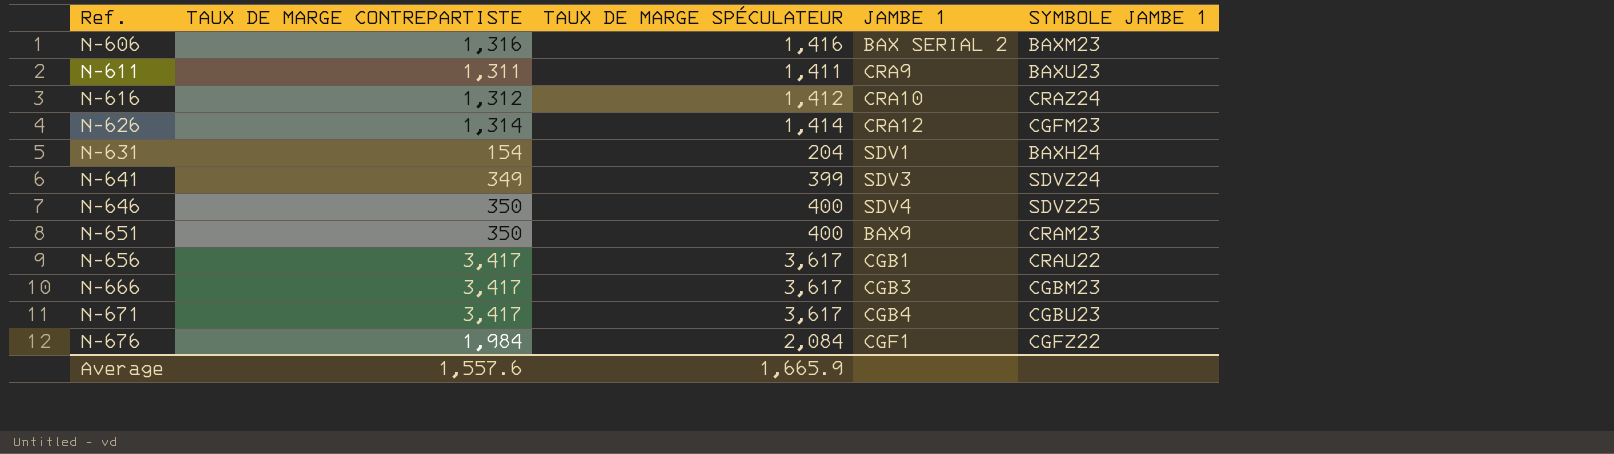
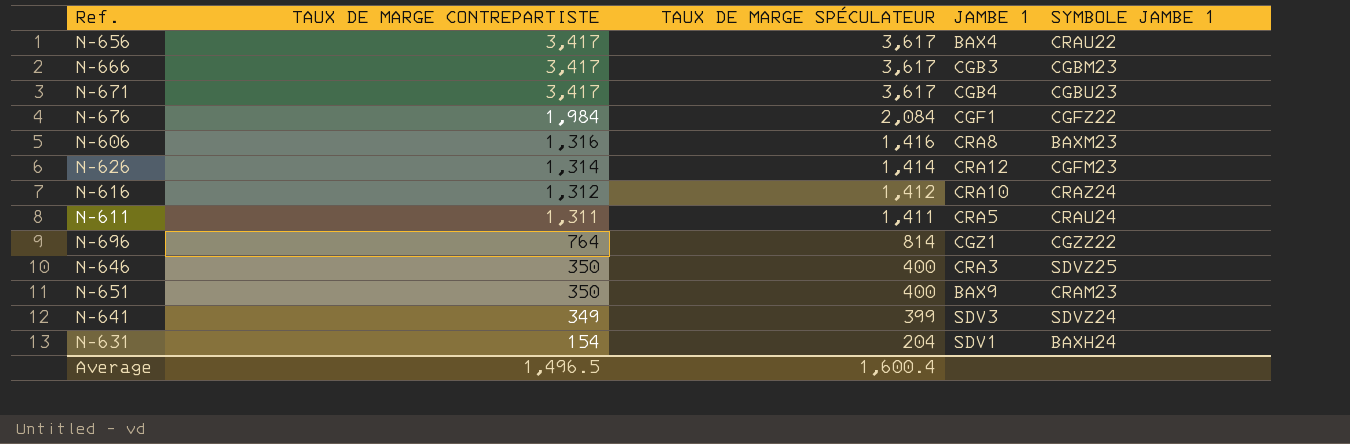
row order: Ref. ascending -> TAUX DE MARGE CONTREPARTISTE descending
N-656 | JAMBE 1: CGB1 -> BAX4
N-606 | JAMBE 1: BAX SERIAL 2 -> CRA8
N-611 | JAMBE 1: CRA9 -> CRA5
N-611 | SYMBOLE JAMBE 1: BAXU23 -> CRAU24
row N-696: none -> 764 | 814 | CGZ1 | CGZZ22
N-646 | JAMBE 1: SDV4 -> CRA3
Average | TAUX DE MARGE CONTREPARTISTE: 1,557.6 -> 1,496.5
Average | TAUX DE MARGE SPÉCULATEUR: 1,665.9 -> 1,600.4

